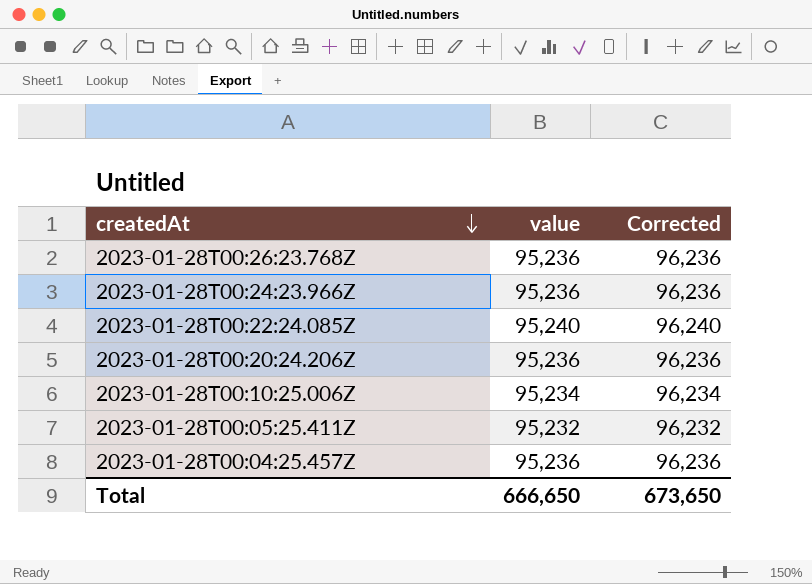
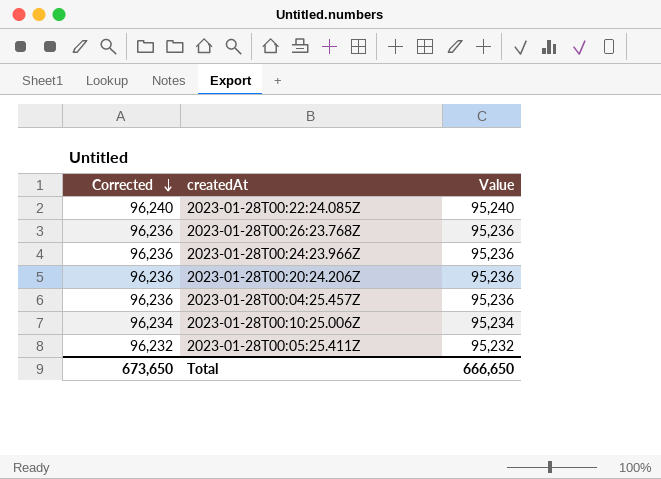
row order: createdAt descending -> Corrected descending
column Corrected | position: 3 -> 1
column name: value -> Value

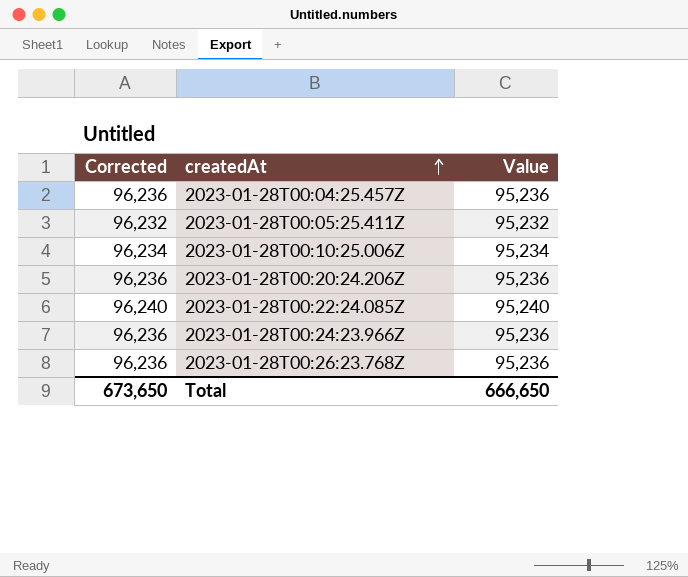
row order: Corrected descending -> createdAt ascending

